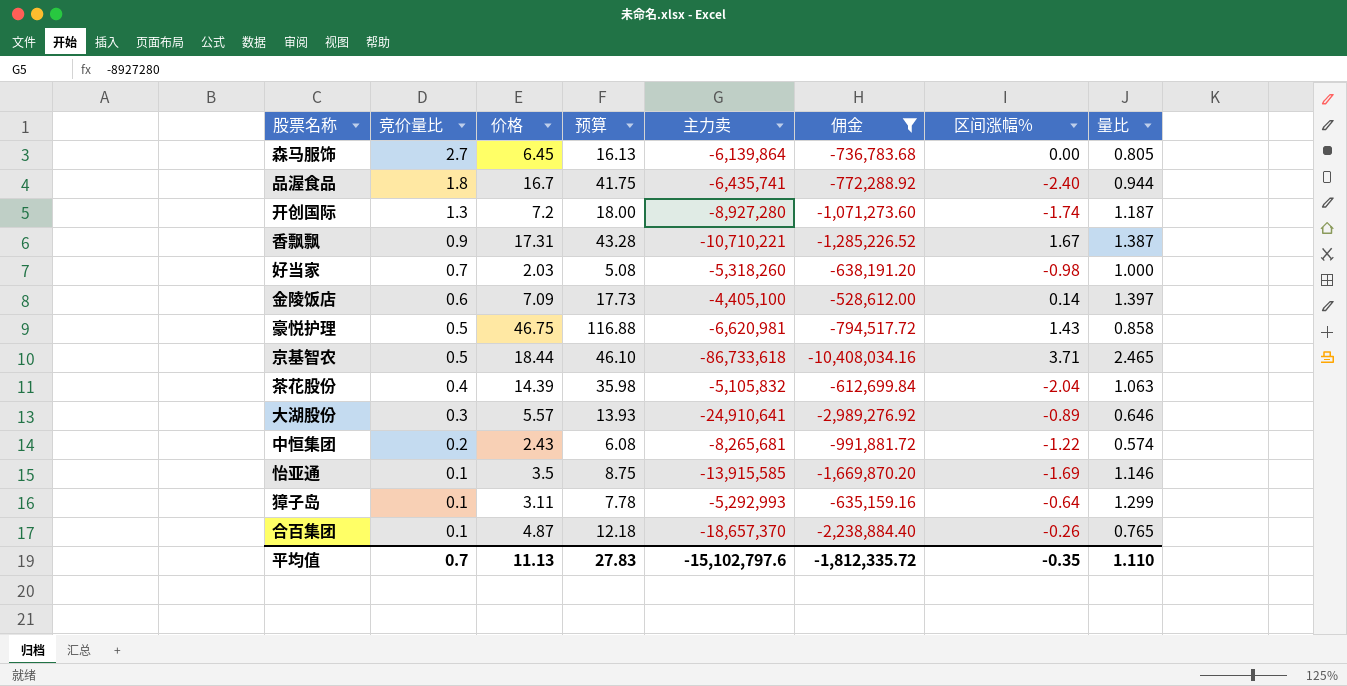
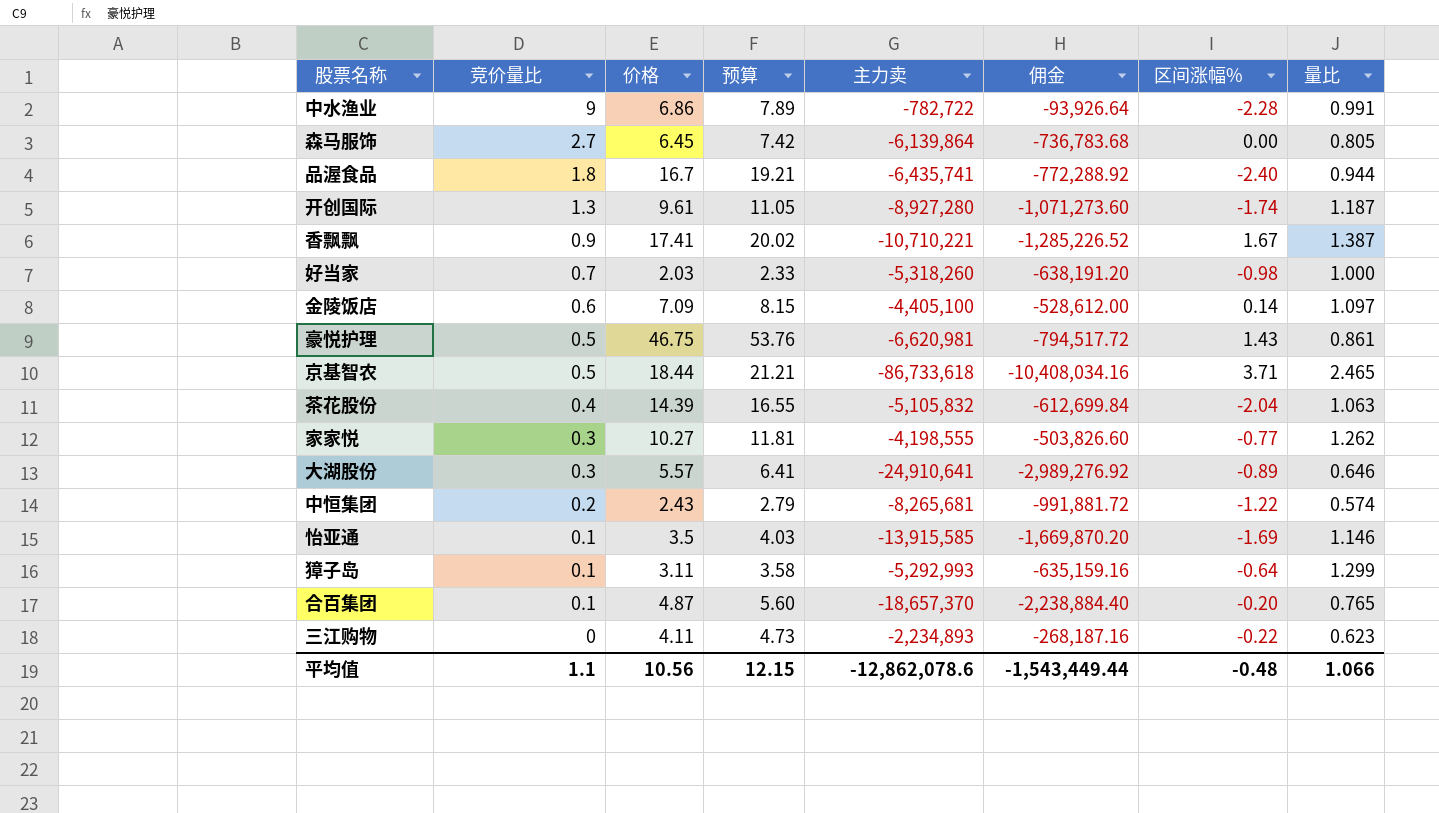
filter: 佣金 <= -528,612.00 -> none
column 预算 | formula: [价格] * 2.5 -> [价格] * 1.15
开创国际 | 价格: 7.2 -> 9.61
香飘飘 | 价格: 17.31 -> 17.41
金陵饭店 | 量比: 1.397 -> 1.097
豪悦护理 | 量比: 0.858 -> 0.861
合百集团 | 区间涨幅%: -0.26 -> -0.20
平均值 | 竞价量比: 0.7 -> 1.1
平均值 | 价格: 11.13 -> 10.56
平均值 | 预算: 27.83 -> 12.15
平均值 | 主力卖: -15,102,797.6 -> -12,862,078.6
平均值 | 佣金: -1,812,335.72 -> -1,543,449.44
平均值 | 区间涨幅%: -0.35 -> -0.48
平均值 | 量比: 1.110 -> 1.066

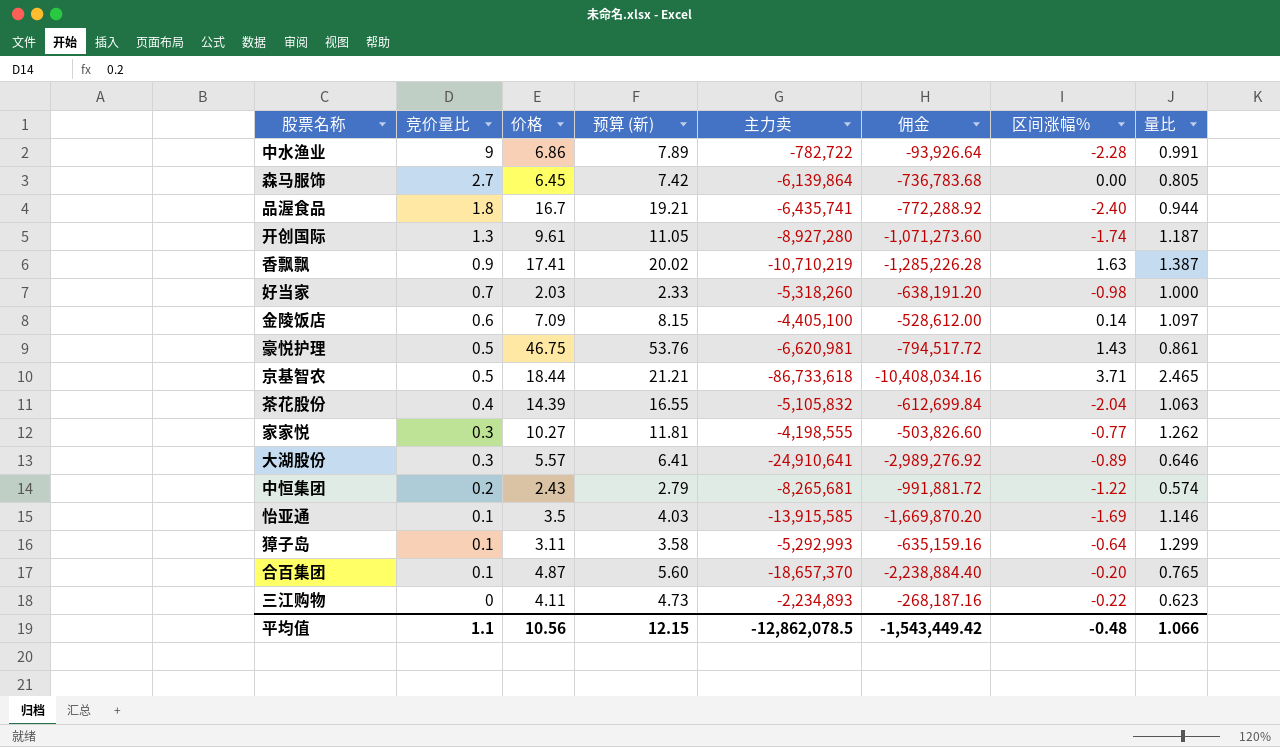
column name: 预算 -> 预算 (新)
香飘飘 | 主力卖: -10,710,221 -> -10,710,219
香飘飘 | 佣金: -1,285,226.52 -> -1,285,226.28
香飘飘 | 区间涨幅%: 1.67 -> 1.63
平均值 | 主力卖: -12,862,078.6 -> -12,862,078.5
平均值 | 佣金: -1,543,449.44 -> -1,543,449.42

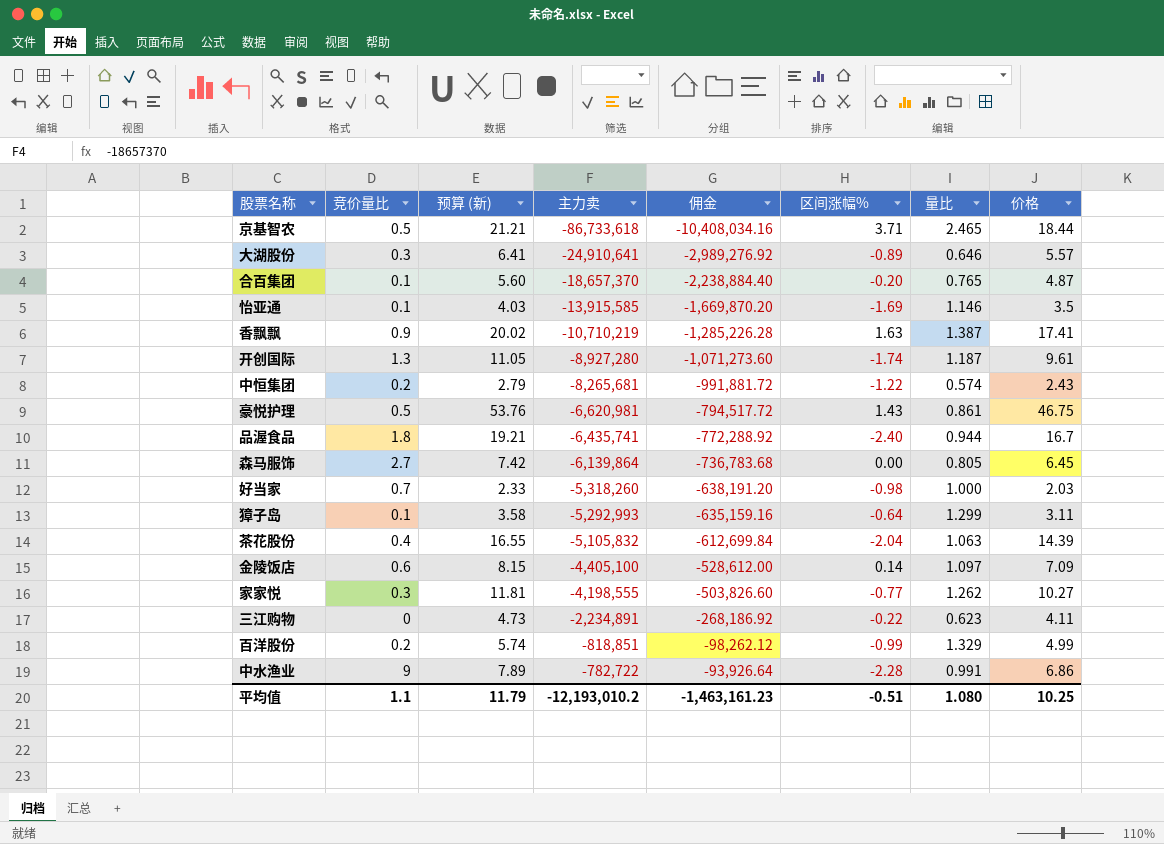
row order: 竞价量比 descending -> 主力卖 ascending
column 价格 | position: 3 -> 8
三江购物 | 主力卖: -2,234,893 -> -2,234,891
三江购物 | 佣金: -268,187.16 -> -268,186.92
row 百洋股份: none -> 0.2 | 5.74 | -818,851 | -98,262.12 | -0.99 | 1.329 | 4.99
平均值 | 预算 (新): 12.15 -> 11.79
平均值 | 主力卖: -12,862,078.5 -> -12,193,010.2
平均值 | 佣金: -1,543,449.42 -> -1,463,161.23
平均值 | 区间涨幅%: -0.48 -> -0.51
平均值 | 量比: 1.066 -> 1.080
平均值 | 价格: 10.56 -> 10.25

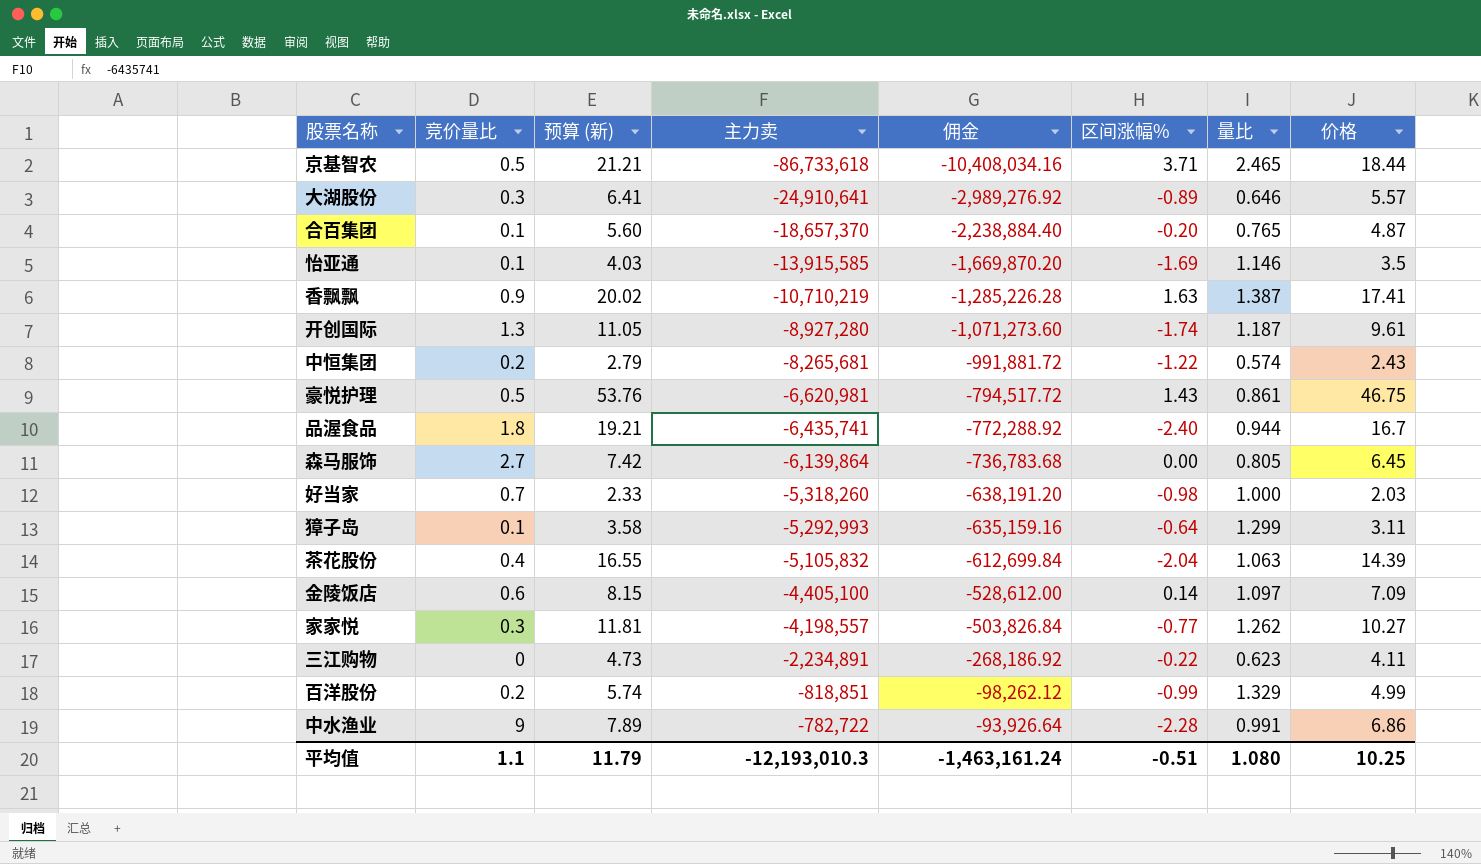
家家悦 | 主力卖: -4,198,555 -> -4,198,557
家家悦 | 佣金: -503,826.60 -> -503,826.84
平均值 | 主力卖: -12,193,010.2 -> -12,193,010.3
平均值 | 佣金: -1,463,161.23 -> -1,463,161.24

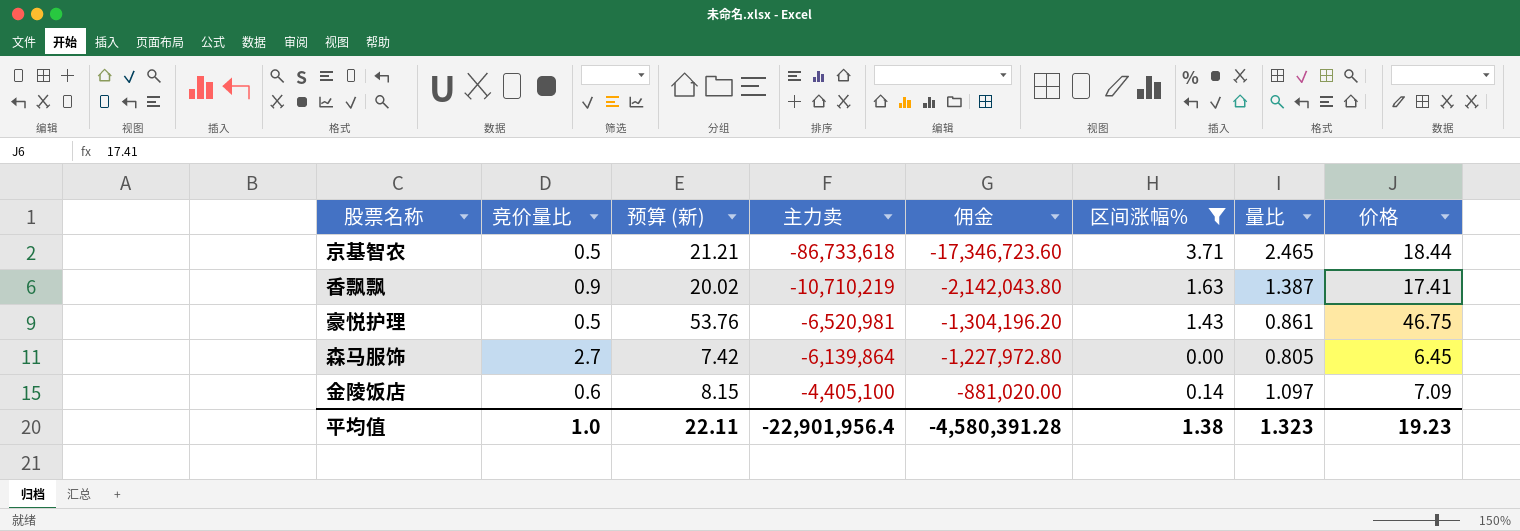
filter: none -> 区间涨幅% >= 0.00
column 佣金 | formula: [主力卖] * 0.12 -> [主力卖] * 0.2
豪悦护理 | 主力卖: -6,620,981 -> -6,520,981
平均值 | 竞价量比: 1.1 -> 1.0
平均值 | 预算 (新): 11.79 -> 22.11
平均值 | 主力卖: -12,193,010.3 -> -22,901,956.4
平均值 | 佣金: -1,463,161.24 -> -4,580,391.28
平均值 | 区间涨幅%: -0.51 -> 1.38
平均值 | 量比: 1.080 -> 1.323
平均值 | 价格: 10.25 -> 19.23

